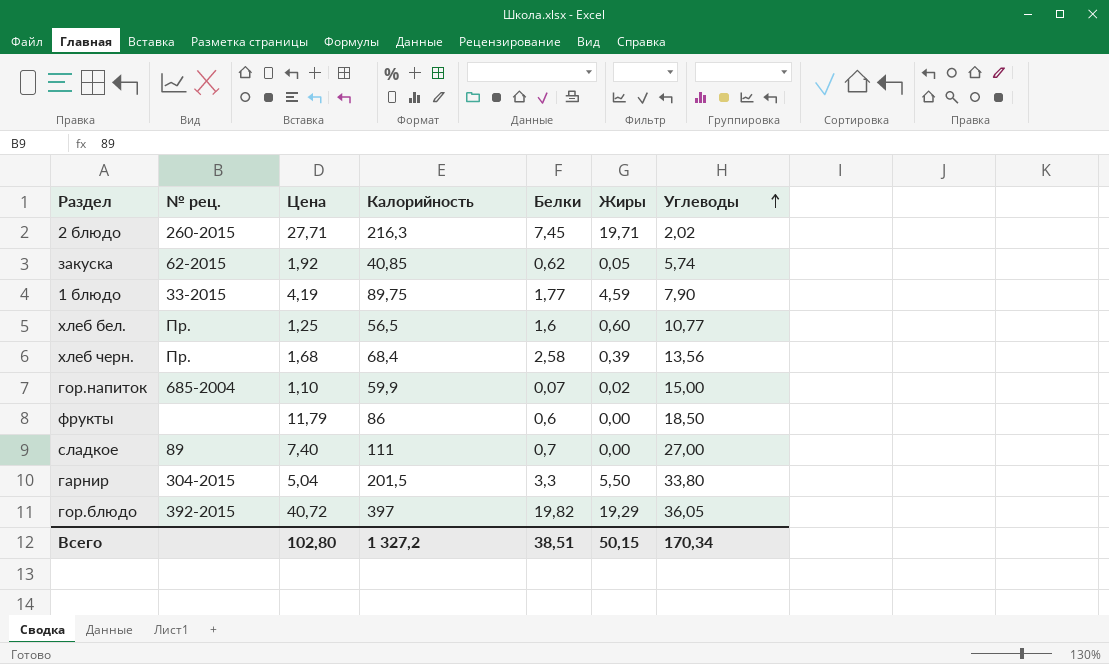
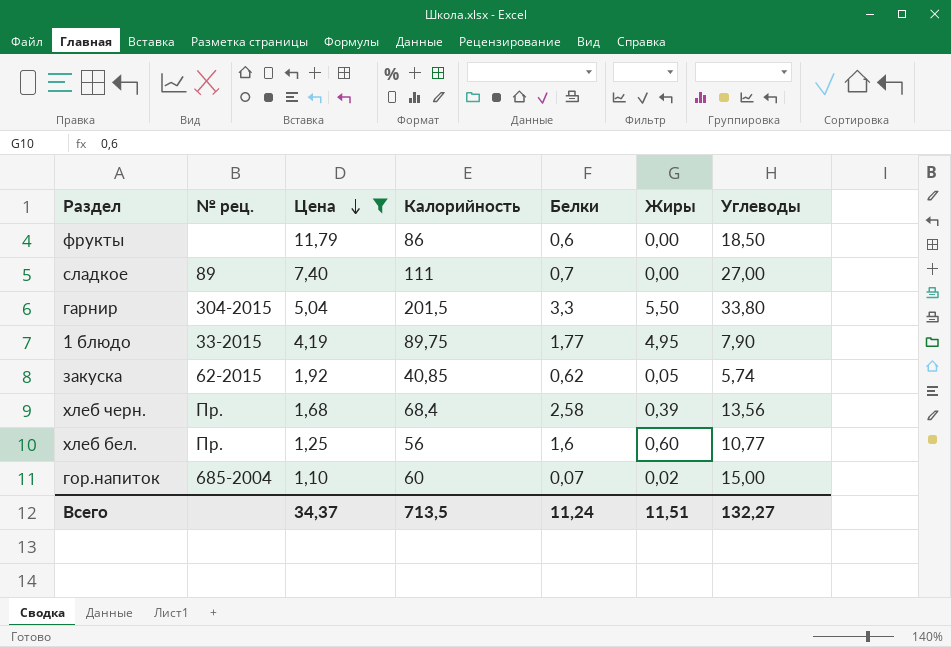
filter: none -> Цена <= 11,79
row order: Углеводы ascending -> Цена descending
1 блюдо | Жиры: 4,59 -> 4,95
хлеб бел. | Калорийность: 56,5 -> 56
гор.напиток | Калорийность: 59,9 -> 60
Всего | Цена: 102,80 -> 34,37
Всего | Калорийность: 1 327,2 -> 713,5
Всего | Белки: 38,51 -> 11,24
Всего | Жиры: 50,15 -> 11,51
Всего | Углеводы: 170,34 -> 132,27

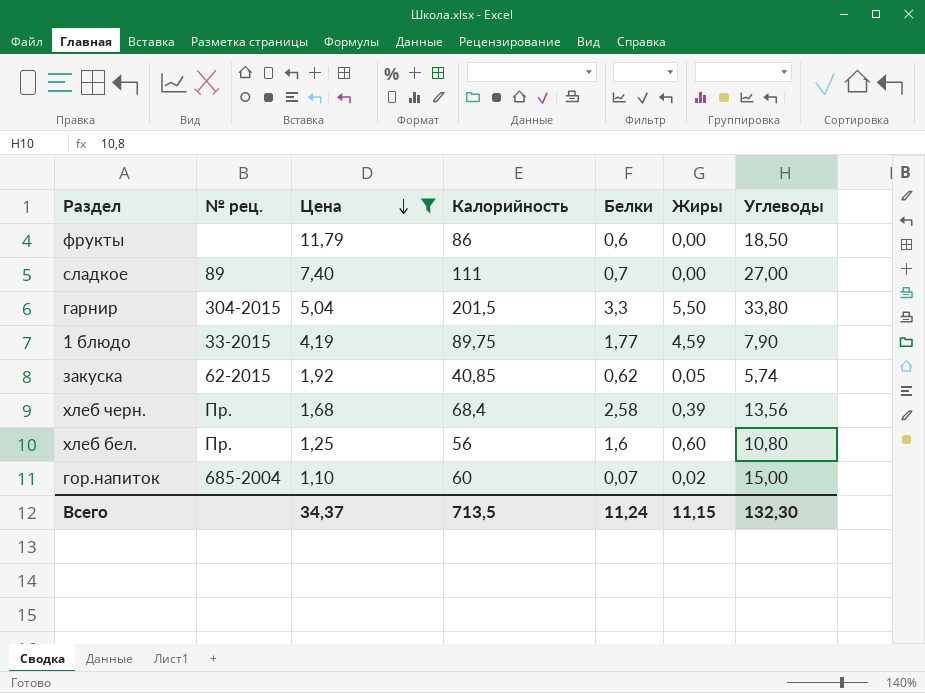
1 блюдо | Жиры: 4,95 -> 4,59
хлеб бел. | Углеводы: 10,77 -> 10,80
Всего | Жиры: 11,51 -> 11,15
Всего | Углеводы: 132,27 -> 132,30

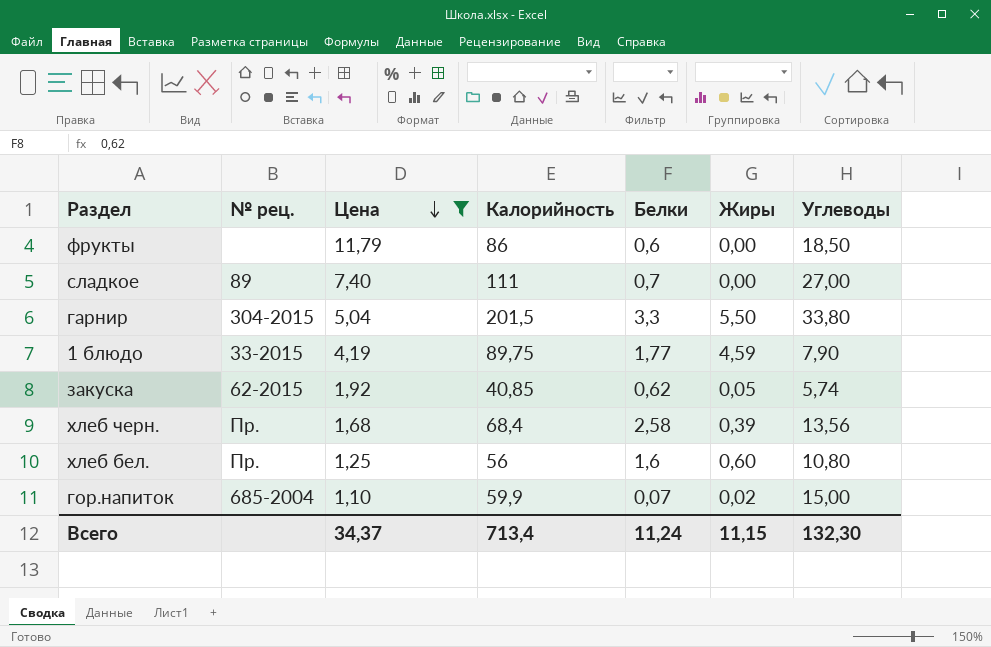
гор.напиток | Калорийность: 60 -> 59,9
Всего | Калорийность: 713,5 -> 713,4

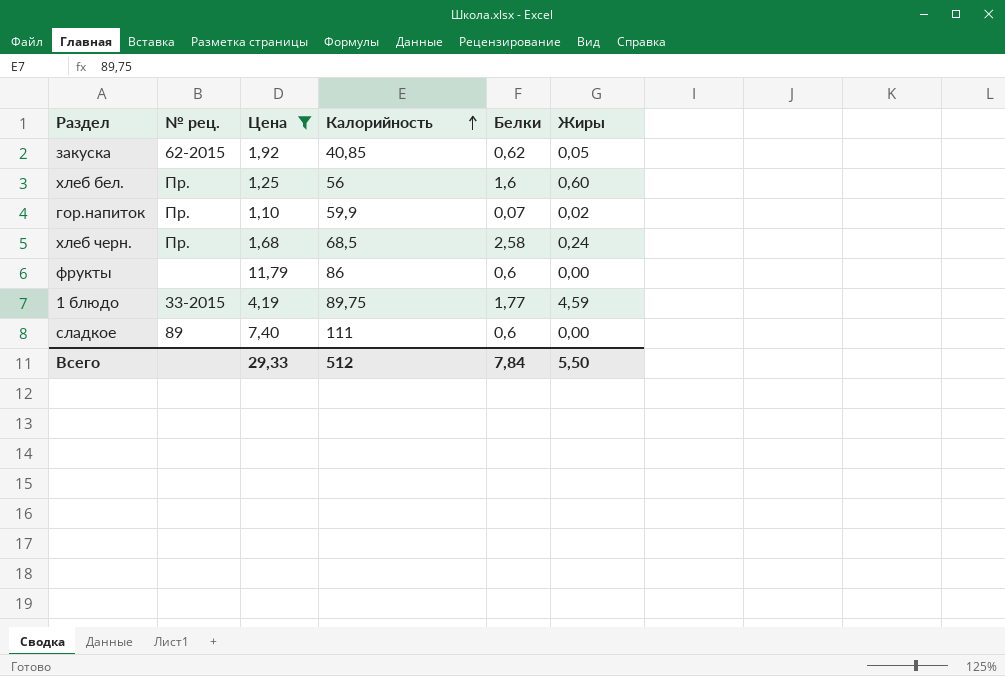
row order: Цена descending -> Калорийность ascending
column Углеводы | position: 7 -> none
row гарнир: 304-2015 | 5,04 | 201,5 | 3,3 | 5,50 | 33,80 -> none
гор.напиток | № рец.: 685-2004 -> Пр.
хлеб черн. | Калорийность: 68,4 -> 68,5
хлеб черн. | Жиры: 0,39 -> 0,24
сладкое | Белки: 0,7 -> 0,6
Всего | Цена: 34,37 -> 29,33
Всего | Калорийность: 713,4 -> 512
Всего | Белки: 11,24 -> 7,84
Всего | Жиры: 11,15 -> 5,50

